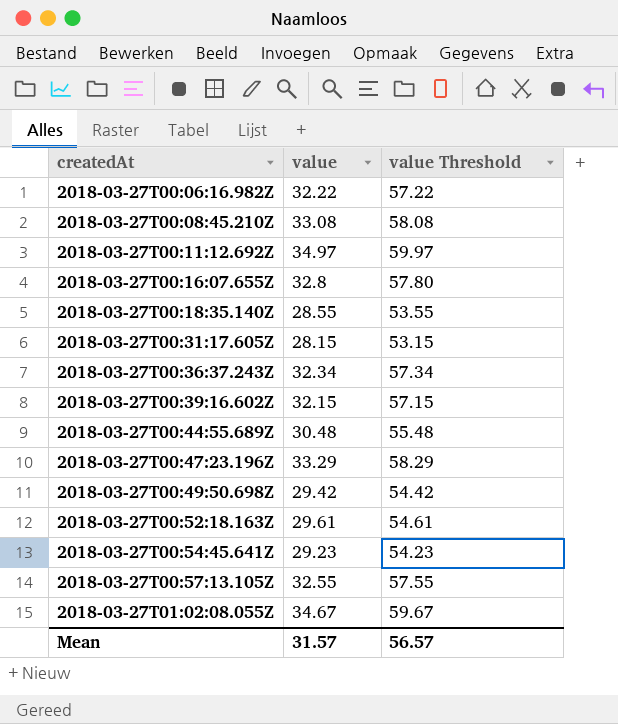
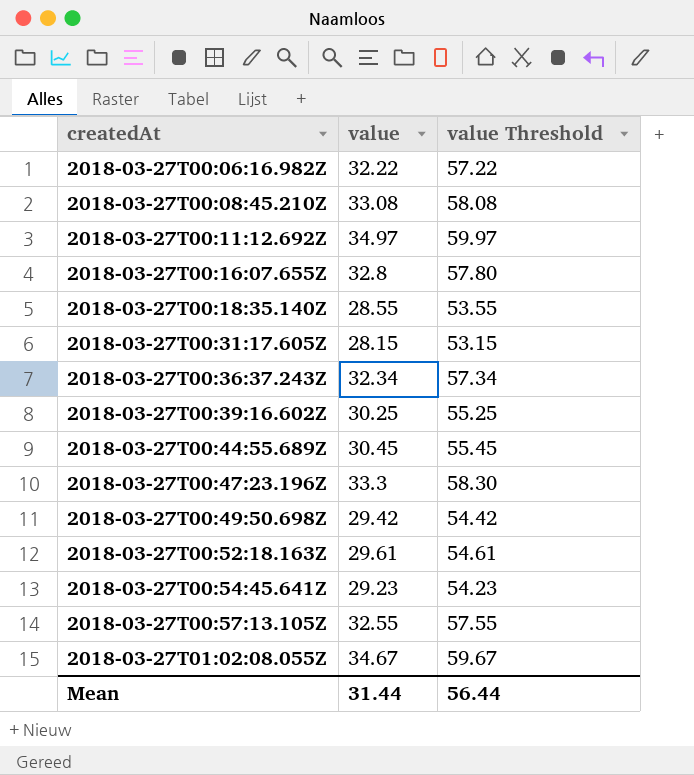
2018-03-27T00:39:16.602Z | value: 32.15 -> 30.25
2018-03-27T00:39:16.602Z | value Threshold: 57.15 -> 55.25
2018-03-27T00:44:55.689Z | value: 30.48 -> 30.45
2018-03-27T00:44:55.689Z | value Threshold: 55.48 -> 55.45
2018-03-27T00:47:23.196Z | value: 33.29 -> 33.3
2018-03-27T00:47:23.196Z | value Threshold: 58.29 -> 58.30
Mean | value: 31.57 -> 31.44
Mean | value Threshold: 56.57 -> 56.44

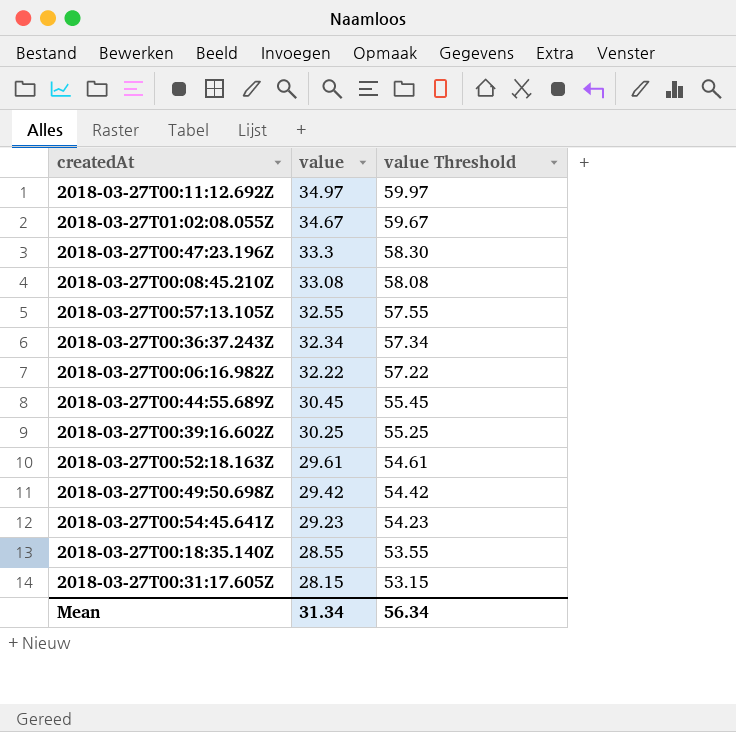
row order: createdAt ascending -> value descending
row 2018-03-27T00:16:07.655Z: 32.8 | 57.80 -> none
Mean | value: 31.44 -> 31.34
Mean | value Threshold: 56.44 -> 56.34

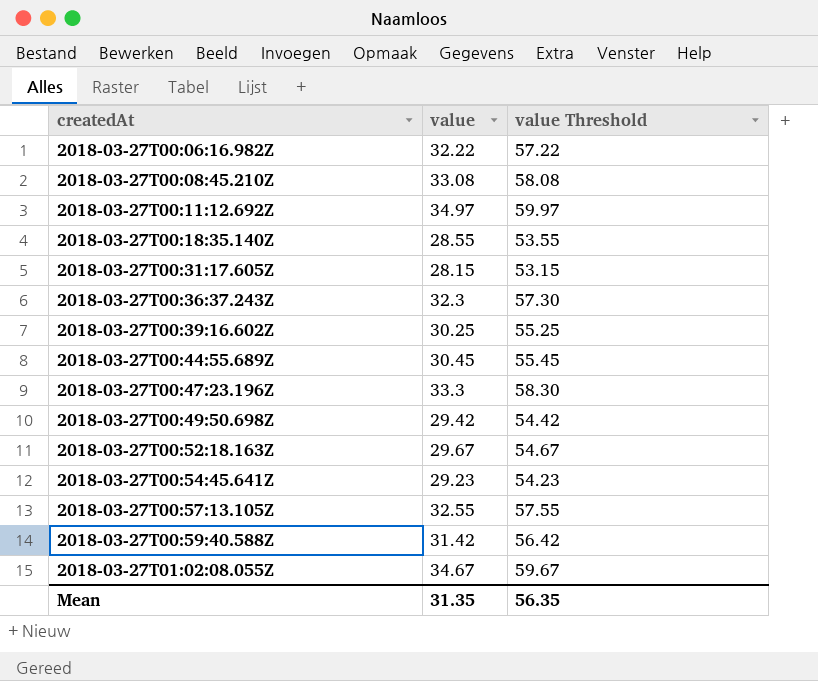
row order: value descending -> createdAt ascending
2018-03-27T00:36:37.243Z | value: 32.34 -> 32.3
2018-03-27T00:36:37.243Z | value Threshold: 57.34 -> 57.30
2018-03-27T00:52:18.163Z | value: 29.61 -> 29.67
2018-03-27T00:52:18.163Z | value Threshold: 54.61 -> 54.67
row 2018-03-27T00:59:40.588Z: none -> 31.42 | 56.42
Mean | value: 31.34 -> 31.35
Mean | value Threshold: 56.34 -> 56.35

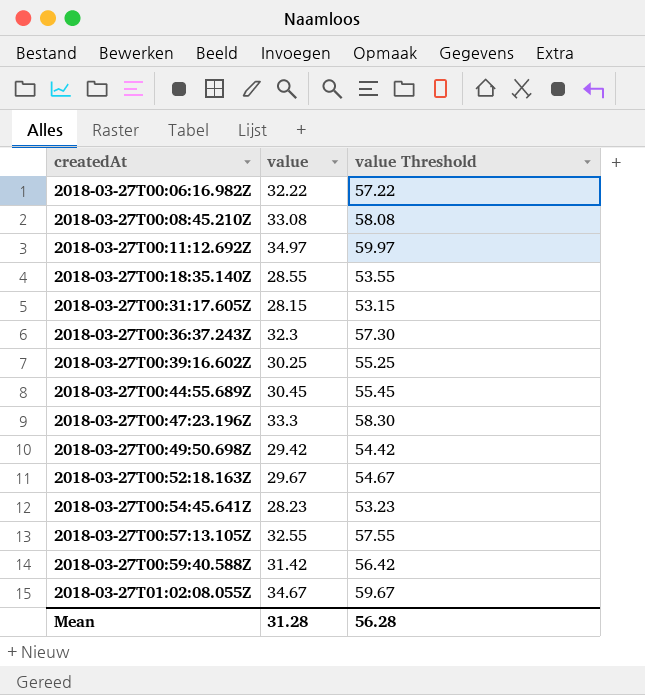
2018-03-27T00:54:45.641Z | value: 29.23 -> 28.23
2018-03-27T00:54:45.641Z | value Threshold: 54.23 -> 53.23
Mean | value: 31.35 -> 31.28
Mean | value Threshold: 56.35 -> 56.28

